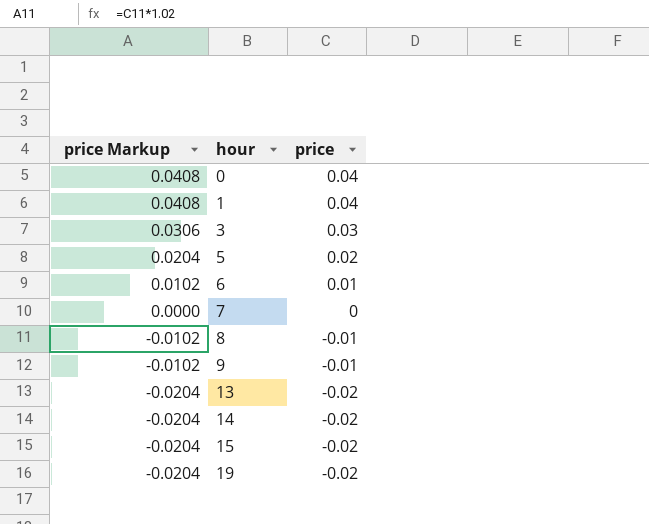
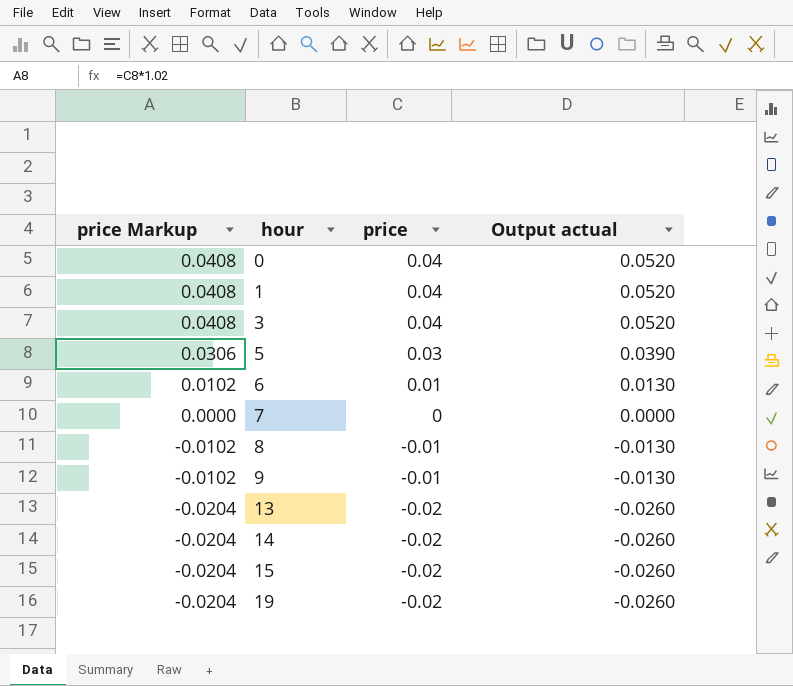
column Output actual | formula: none -> [price] * 1.3
3 | price Markup: 0.0306 -> 0.0408
3 | price: 0.03 -> 0.04
5 | price Markup: 0.0204 -> 0.0306
5 | price: 0.02 -> 0.03

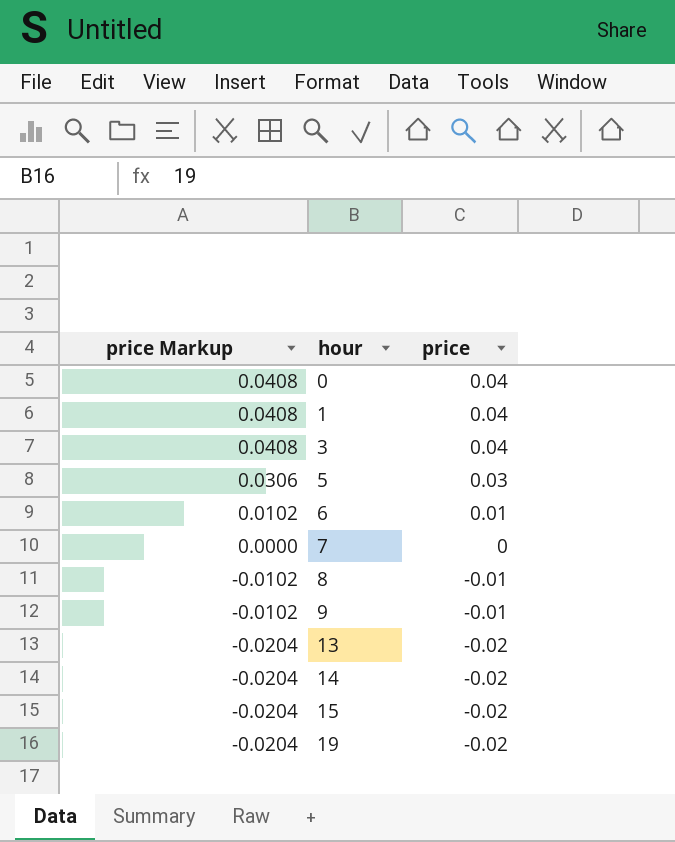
column Output actual | formula: [price] * 1.3 -> none

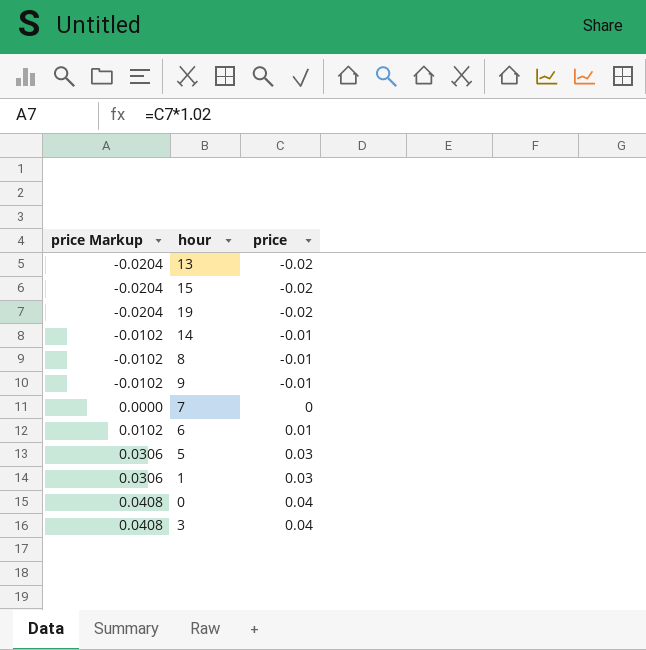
row order: price Markup descending -> price Markup ascending
14 | price Markup: -0.0204 -> -0.0102
14 | price: -0.02 -> -0.01
1 | price Markup: 0.0408 -> 0.0306
1 | price: 0.04 -> 0.03

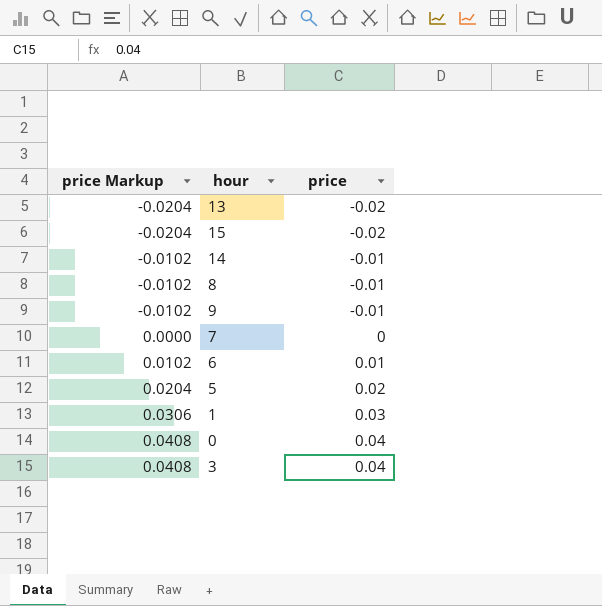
row 19: -0.0204 | -0.02 -> none
5 | price Markup: 0.0306 -> 0.0204
5 | price: 0.03 -> 0.02

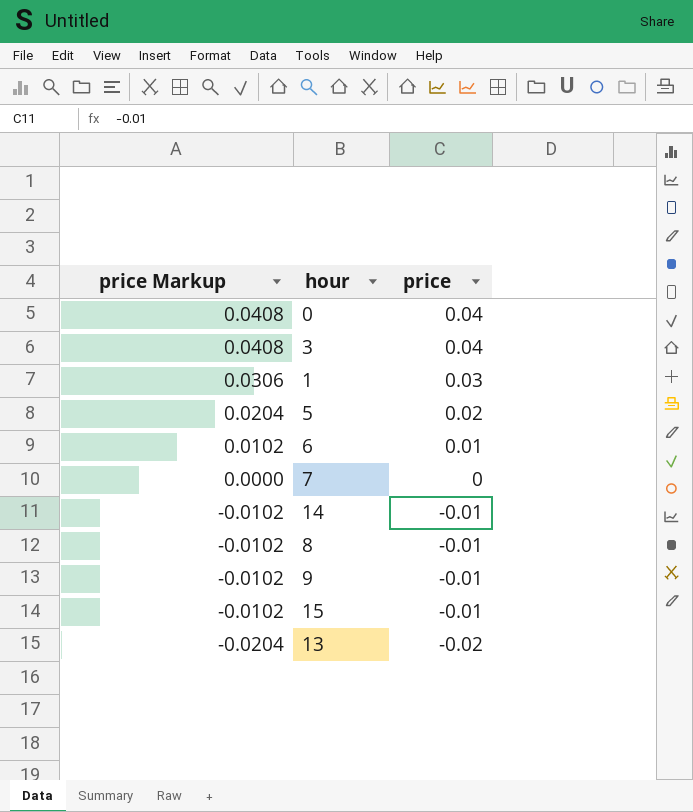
row order: price Markup ascending -> price Markup descending
15 | price Markup: -0.0204 -> -0.0102
15 | price: -0.02 -> -0.01

